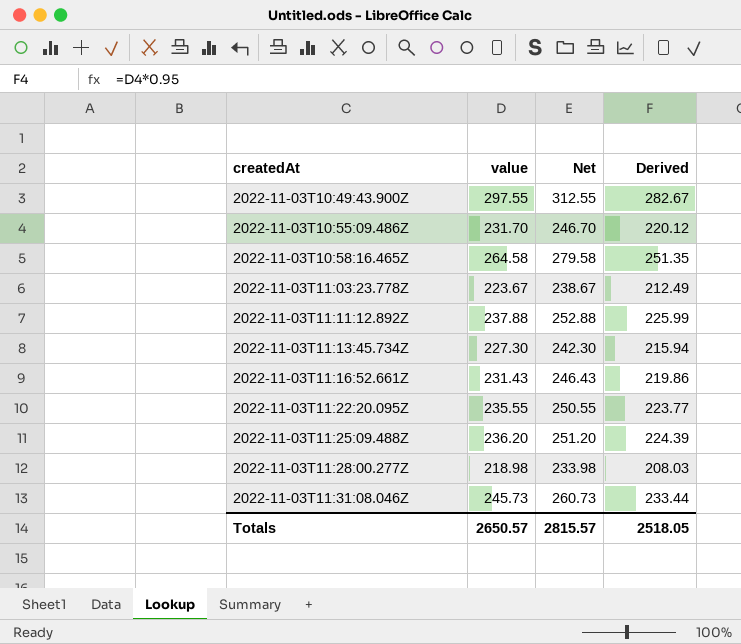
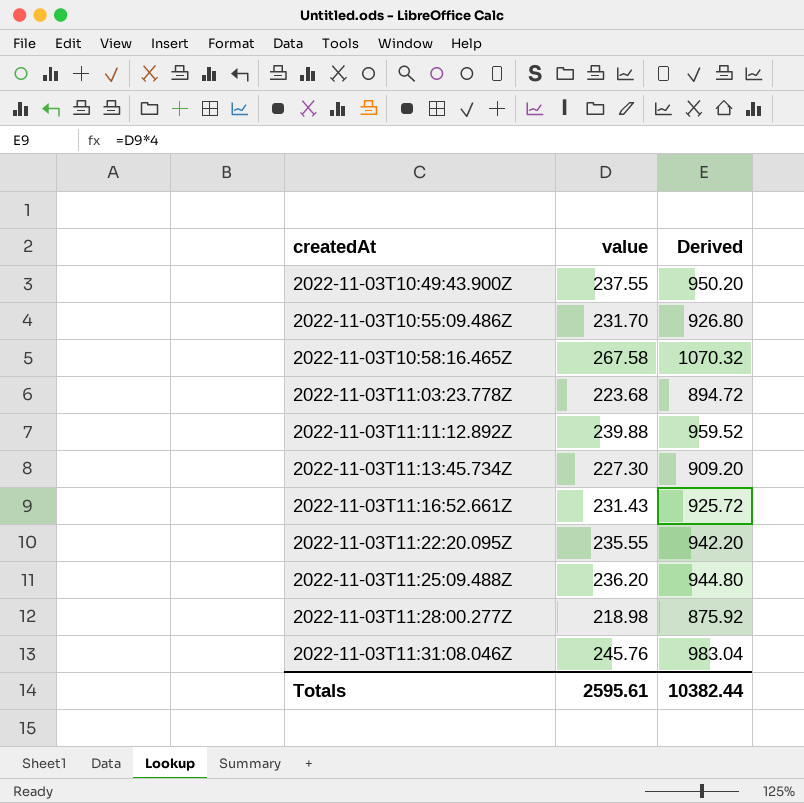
column Net | formula: [value] + 15 -> none
column Derived | formula: [value] * 0.95 -> [value] * 4
2022-11-03T10:49:43.900Z | value: 297.55 -> 237.55
2022-11-03T10:58:16.465Z | value: 264.58 -> 267.58
2022-11-03T11:03:23.778Z | value: 223.67 -> 223.68
2022-11-03T11:11:12.892Z | value: 237.88 -> 239.88
2022-11-03T11:31:08.046Z | value: 245.73 -> 245.76
Totals | value: 2650.57 -> 2595.61
Totals | Derived: 2518.05 -> 10382.44

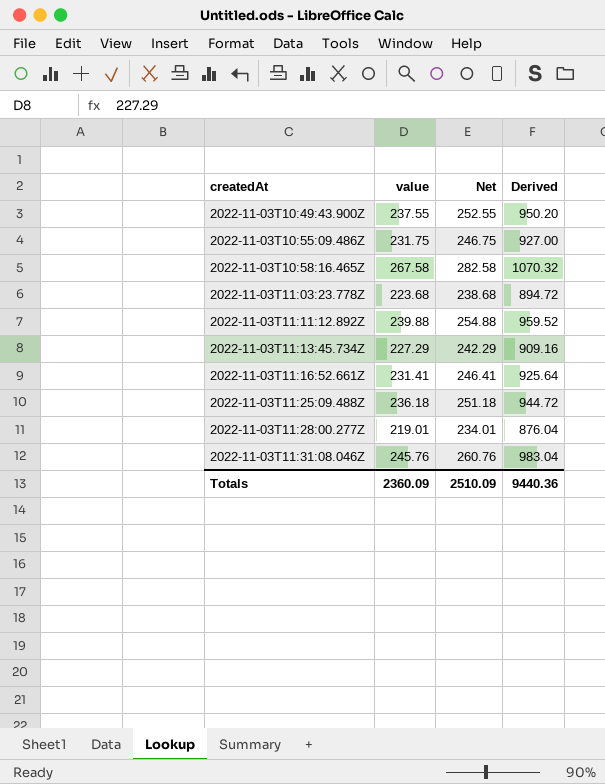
column Net | formula: none -> [value] + 15
row 2022-11-03T11:22:20.095Z: 235.55 | 942.20 -> none
2022-11-03T10:55:09.486Z | value: 231.70 -> 231.75
2022-11-03T10:55:09.486Z | Derived: 926.80 -> 927.00
2022-11-03T11:13:45.734Z | value: 227.30 -> 227.29
2022-11-03T11:13:45.734Z | Derived: 909.20 -> 909.16
2022-11-03T11:16:52.661Z | value: 231.43 -> 231.41
2022-11-03T11:16:52.661Z | Derived: 925.72 -> 925.64
2022-11-03T11:25:09.488Z | value: 236.20 -> 236.18
2022-11-03T11:25:09.488Z | Derived: 944.80 -> 944.72
2022-11-03T11:28:00.277Z | value: 218.98 -> 219.01
2022-11-03T11:28:00.277Z | Derived: 875.92 -> 876.04
Totals | value: 2595.61 -> 2360.09
Totals | Derived: 10382.44 -> 9440.36

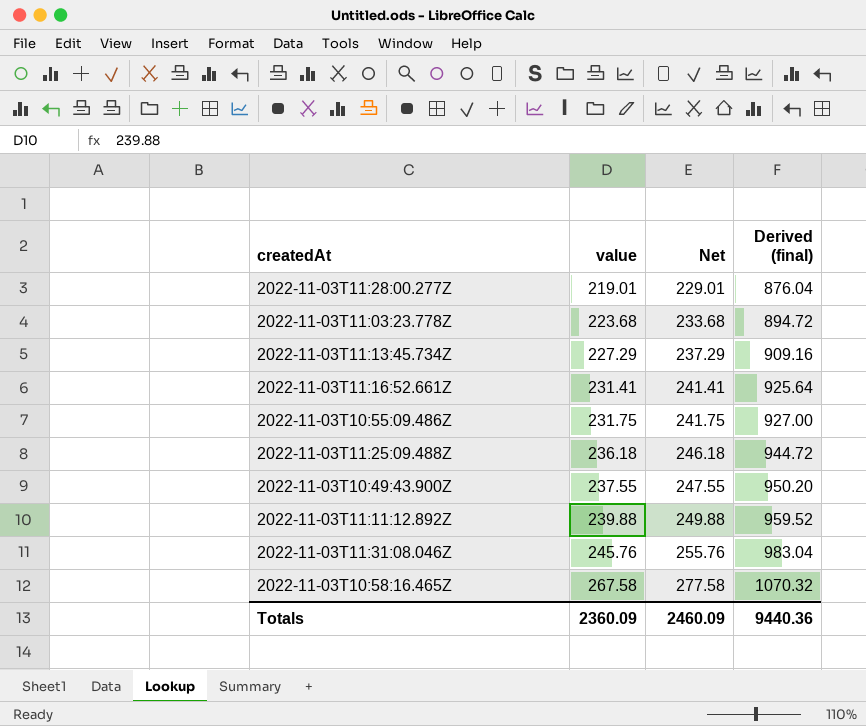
row order: createdAt ascending -> value ascending
column Net | formula: [value] + 15 -> [value] + 10
column name: Derived -> Derived (final)
Totals | Net: 2510.09 -> 2460.09

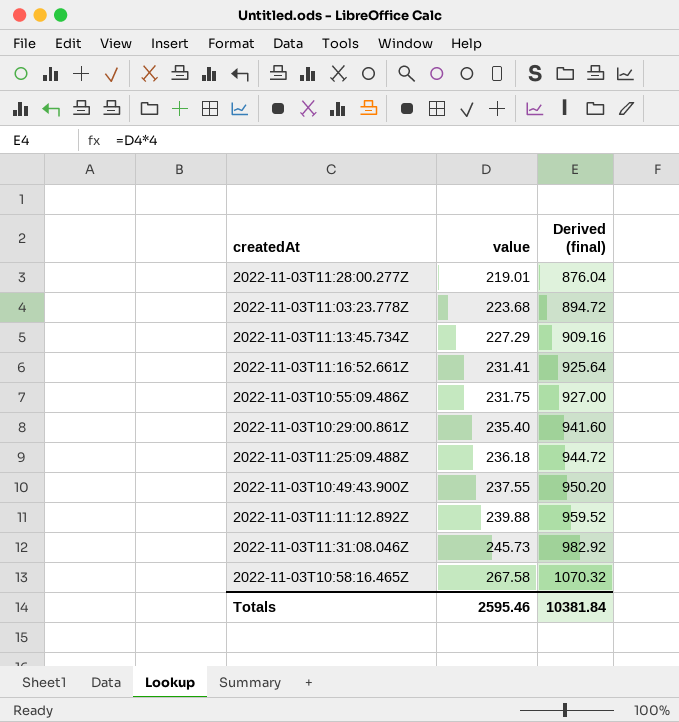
column Net | formula: [value] + 10 -> none
row 2022-11-03T10:29:00.861Z: none -> 235.40 | 941.60
2022-11-03T11:31:08.046Z | value: 245.76 -> 245.73
2022-11-03T11:31:08.046Z | Derived (final): 983.04 -> 982.92
Totals | value: 2360.09 -> 2595.46
Totals | Derived (final): 9440.36 -> 10381.84

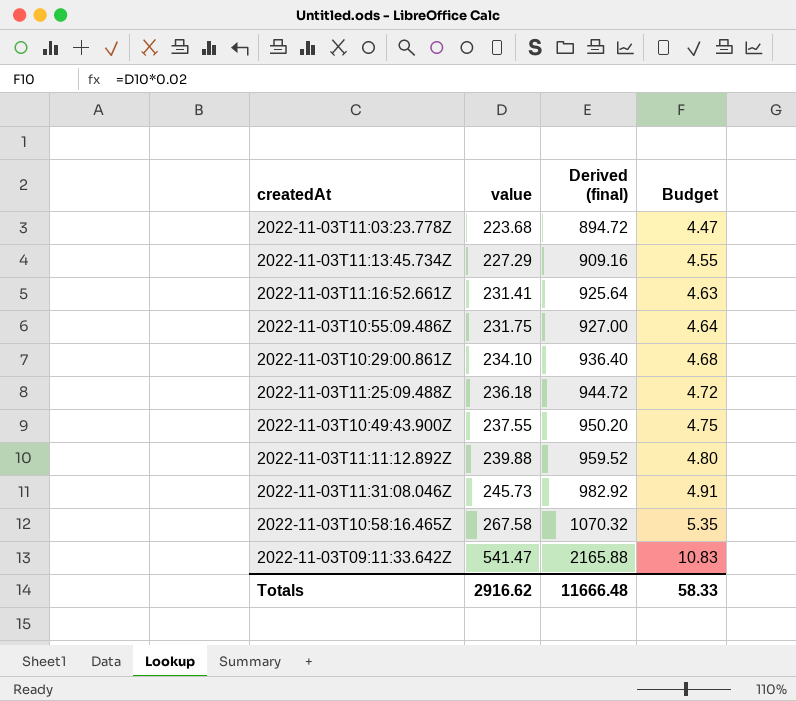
column Budget | formula: none -> [value] * 0.02
row 2022-11-03T11:28:00.277Z: 219.01 | 876.04 -> none
2022-11-03T10:29:00.861Z | value: 235.40 -> 234.10
2022-11-03T10:29:00.861Z | Derived (final): 941.60 -> 936.40
row 2022-11-03T09:11:33.642Z: none -> 541.47 | 2165.88 | 10.83
Totals | value: 2595.46 -> 2916.62
Totals | Derived (final): 10381.84 -> 11666.48

